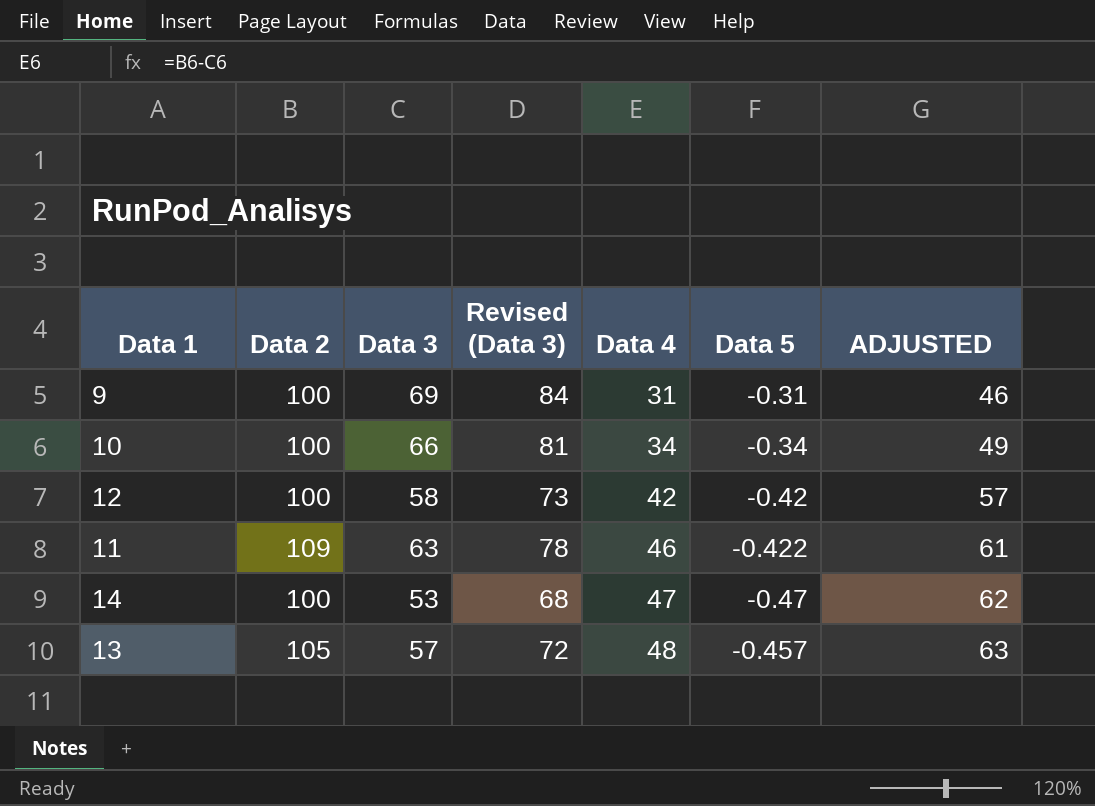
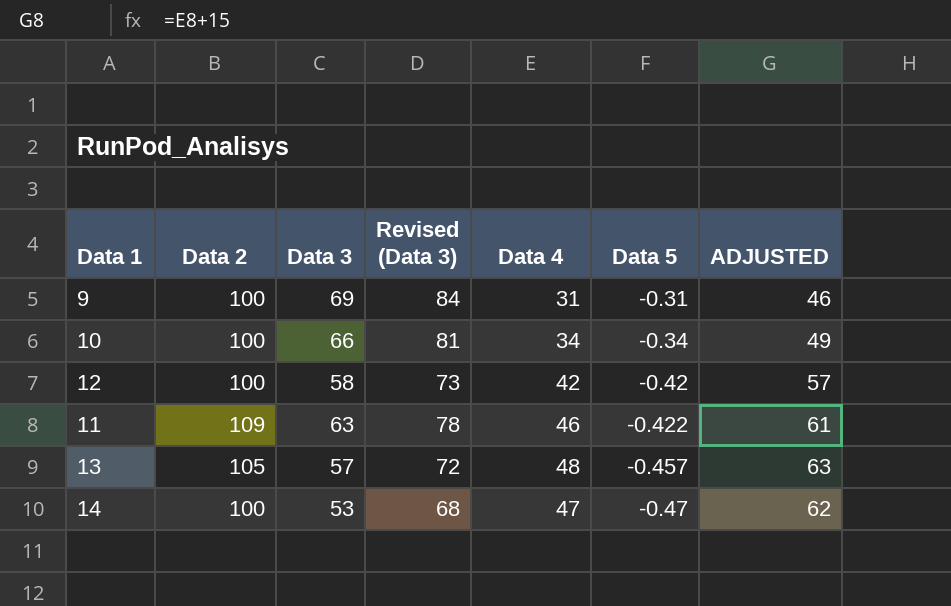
row order: Data 4 ascending -> Data 5 descending

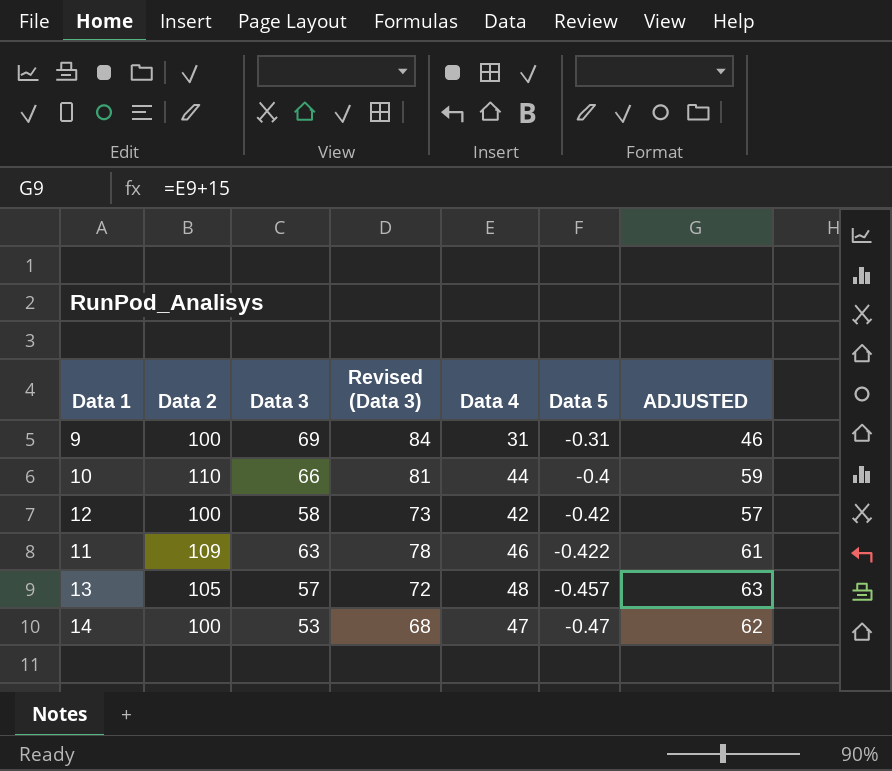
10 | Data 2: 100 -> 110
10 | Data 4: 34 -> 44
10 | Data 5: -0.34 -> -0.4
10 | ADJUSTED: 49 -> 59

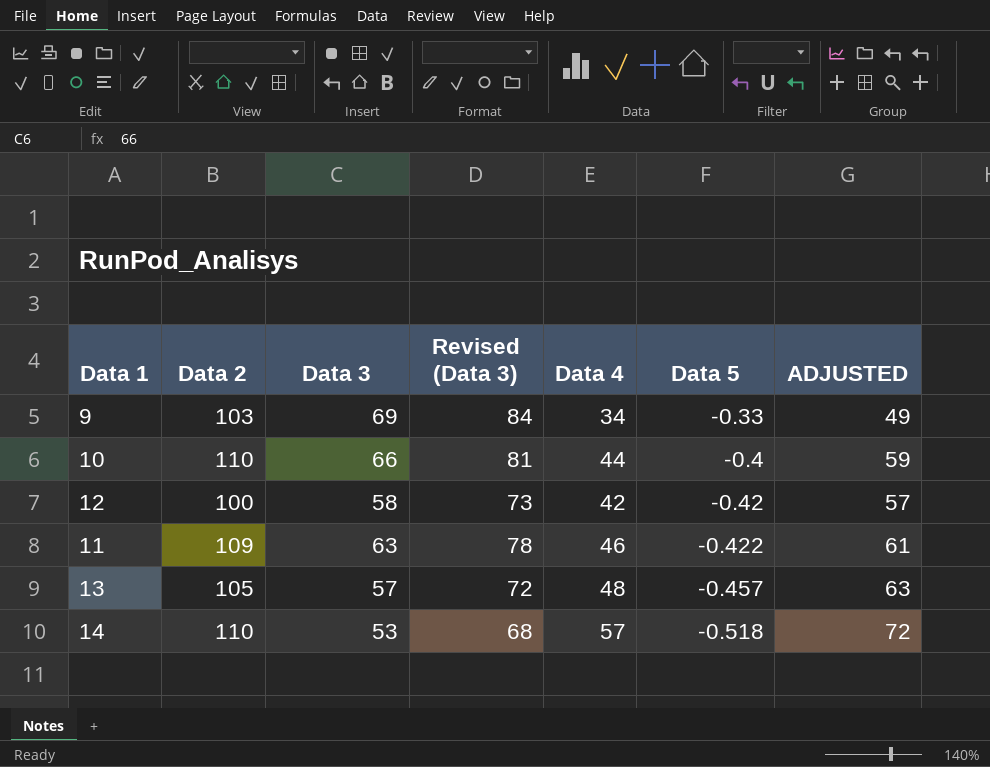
9 | Data 2: 100 -> 103
9 | Data 4: 31 -> 34
9 | Data 5: -0.31 -> -0.33
9 | ADJUSTED: 46 -> 49
14 | Data 2: 100 -> 110
14 | Data 4: 47 -> 57
14 | Data 5: -0.47 -> -0.518
14 | ADJUSTED: 62 -> 72

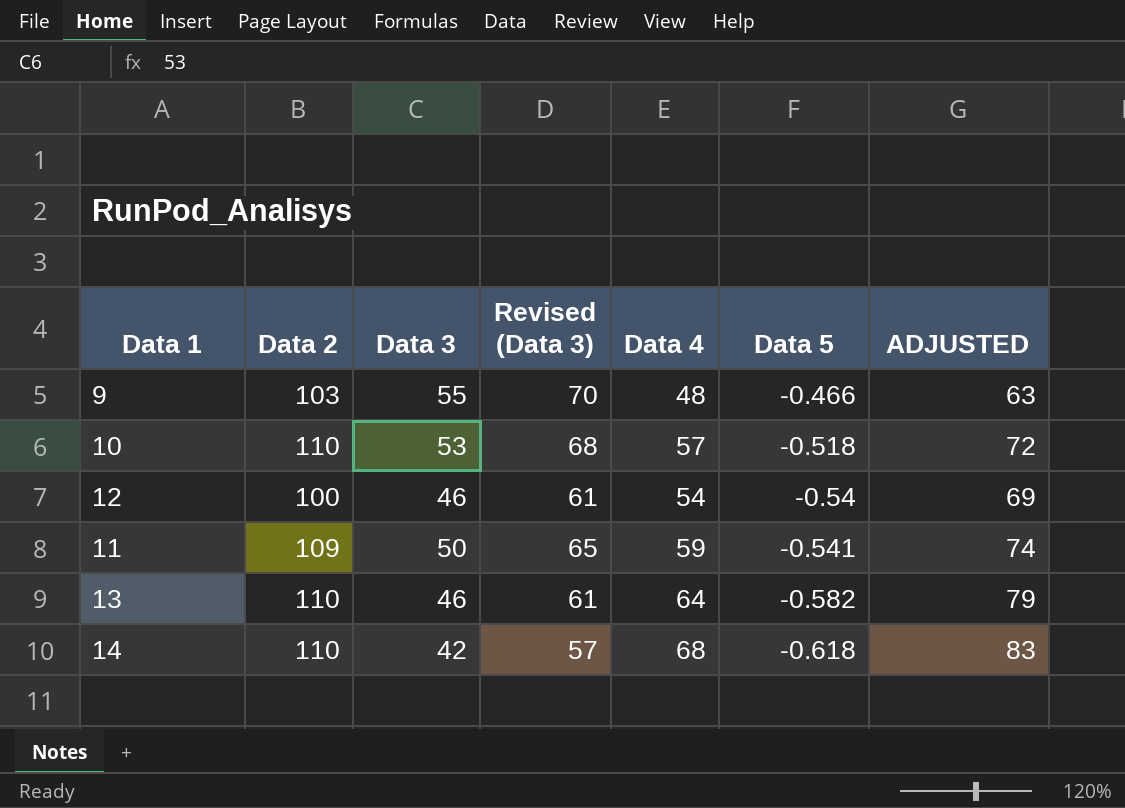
9 | Data 3: 69 -> 55
9 | Revised (Data 3): 84 -> 70
9 | Data 4: 34 -> 48
9 | Data 5: -0.33 -> -0.466
9 | ADJUSTED: 49 -> 63
10 | Data 3: 66 -> 53
10 | Revised (Data 3): 81 -> 68
10 | Data 4: 44 -> 57
10 | Data 5: -0.4 -> -0.518
10 | ADJUSTED: 59 -> 72
12 | Data 3: 58 -> 46
12 | Revised (Data 3): 73 -> 61
12 | Data 4: 42 -> 54
12 | Data 5: -0.42 -> -0.54
12 | ADJUSTED: 57 -> 69
11 | Data 3: 63 -> 50
11 | Revised (Data 3): 78 -> 65
11 | Data 4: 46 -> 59
11 | Data 5: -0.422 -> -0.541
11 | ADJUSTED: 61 -> 74
13 | Data 2: 105 -> 110
13 | Data 3: 57 -> 46
13 | Revised (Data 3): 72 -> 61
13 | Data 4: 48 -> 64
13 | Data 5: -0.457 -> -0.582
13 | ADJUSTED: 63 -> 79
14 | Data 3: 53 -> 42
14 | Revised (Data 3): 68 -> 57
14 | Data 4: 57 -> 68
14 | Data 5: -0.518 -> -0.618
14 | ADJUSTED: 72 -> 83

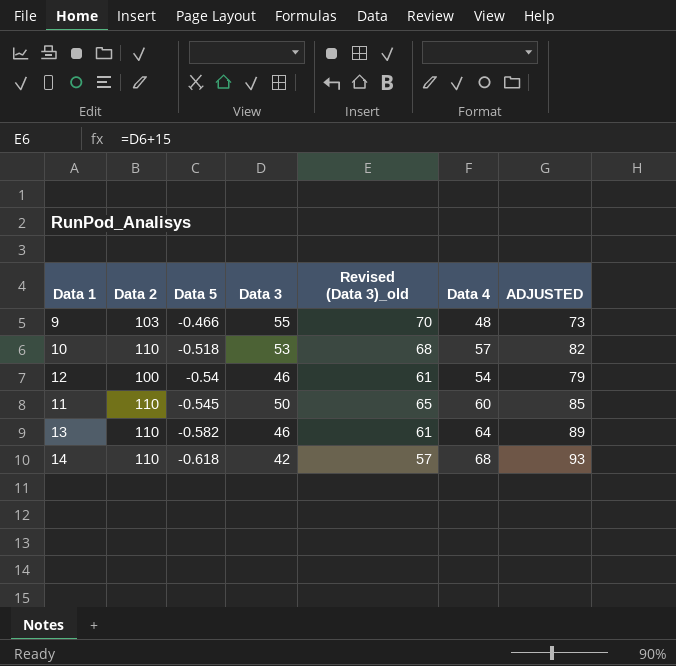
column Data 5 | position: 6 -> 3
column name: Revised (Data 3) -> Revised (Data 3)_old
column ADJUSTED | formula: [Data 4] + 15 -> [Data 4] + 25
11 | Data 2: 109 -> 110
11 | Data 5: -0.541 -> -0.545
11 | Data 4: 59 -> 60

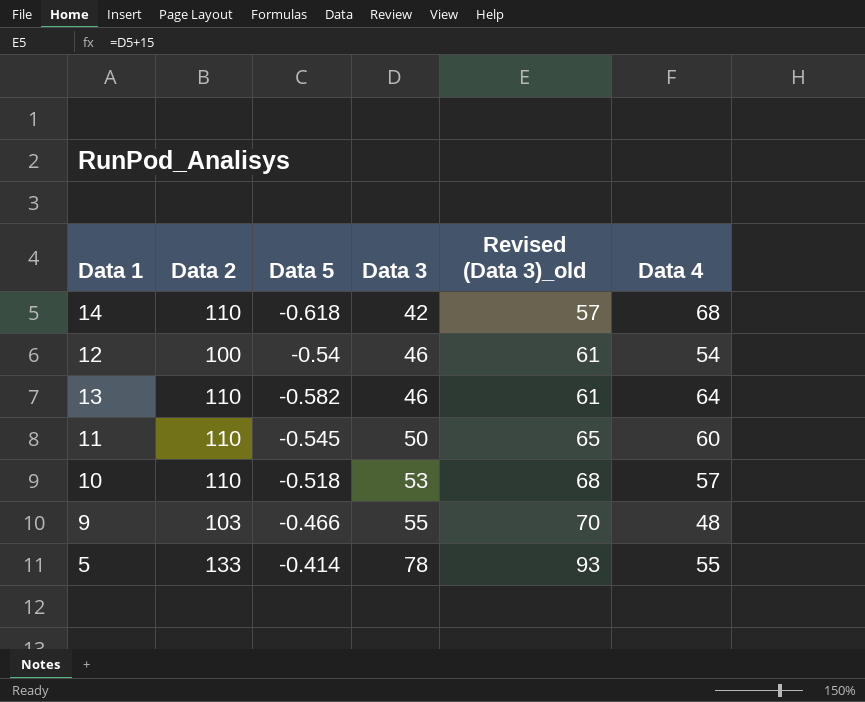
row order: Data 5 descending -> Data 3 ascending
column ADJUSTED | formula: [Data 4] + 25 -> none
row 5: none -> 133 | -0.414 | 78 | 93 | 55

